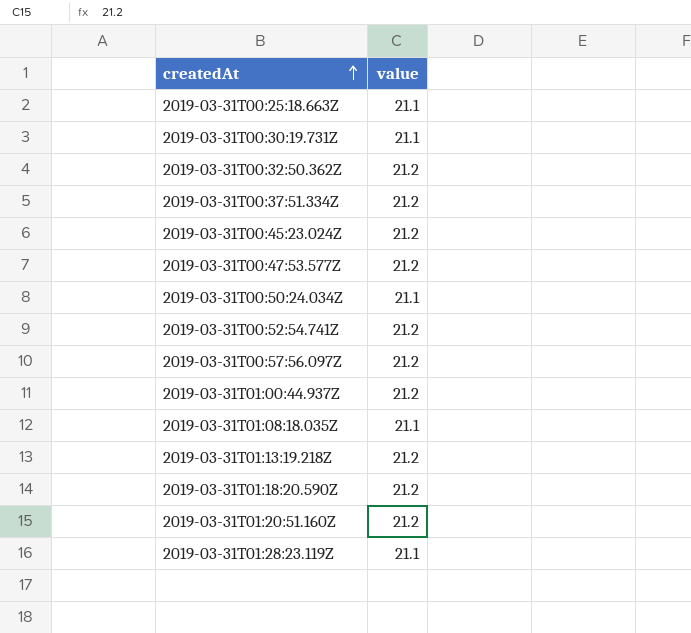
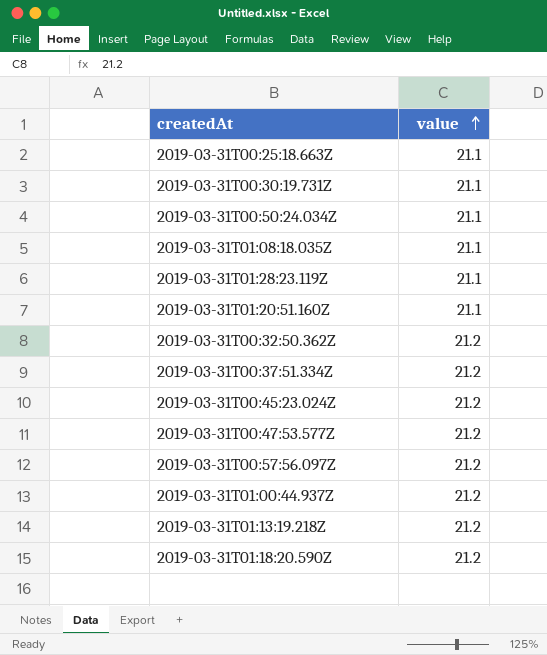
row order: createdAt ascending -> value ascending
row 2019-03-31T00:52:54.741Z: 21.2 -> none
2019-03-31T01:20:51.160Z | value: 21.2 -> 21.1

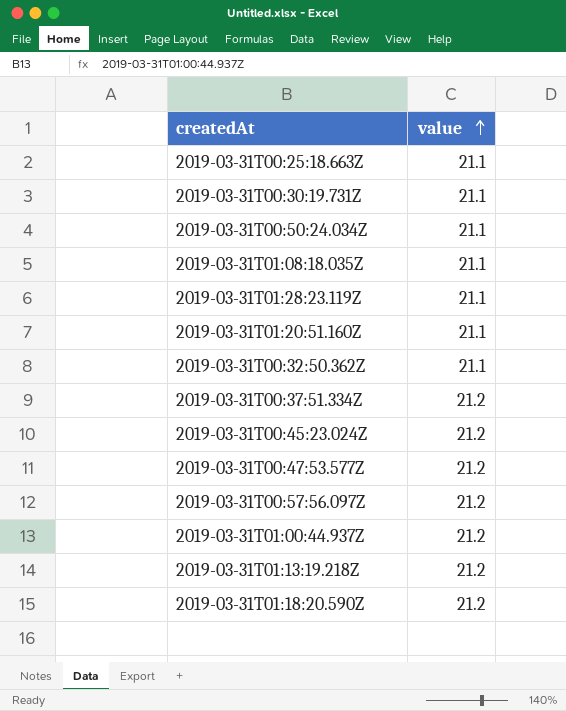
2019-03-31T00:32:50.362Z | value: 21.2 -> 21.1

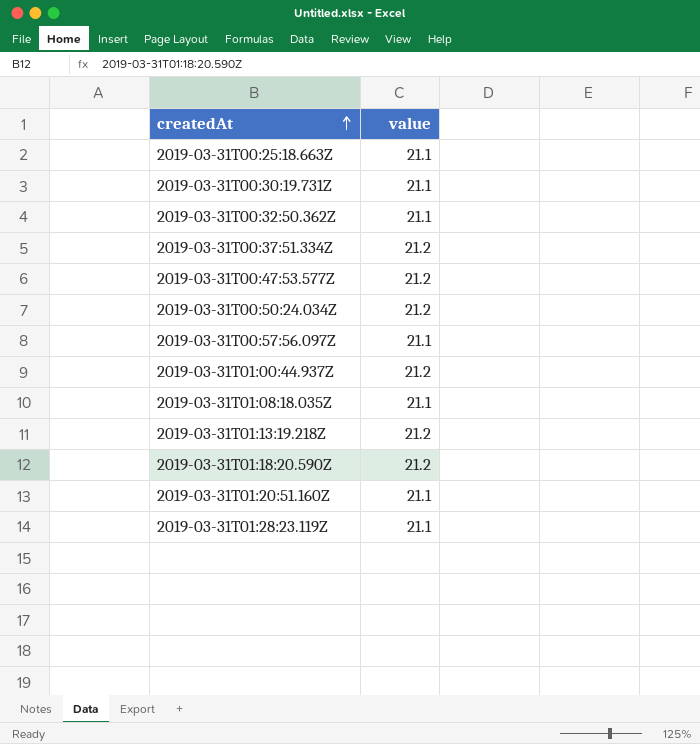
row order: value ascending -> createdAt ascending
row 2019-03-31T00:45:23.024Z: 21.2 -> none
2019-03-31T00:50:24.034Z | value: 21.1 -> 21.2
2019-03-31T00:57:56.097Z | value: 21.2 -> 21.1

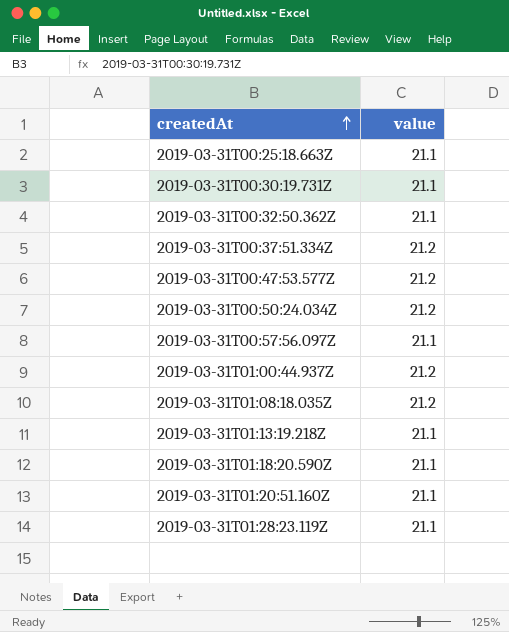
2019-03-31T01:08:18.035Z | value: 21.1 -> 21.2
2019-03-31T01:13:19.218Z | value: 21.2 -> 21.1
2019-03-31T01:18:20.590Z | value: 21.2 -> 21.1

